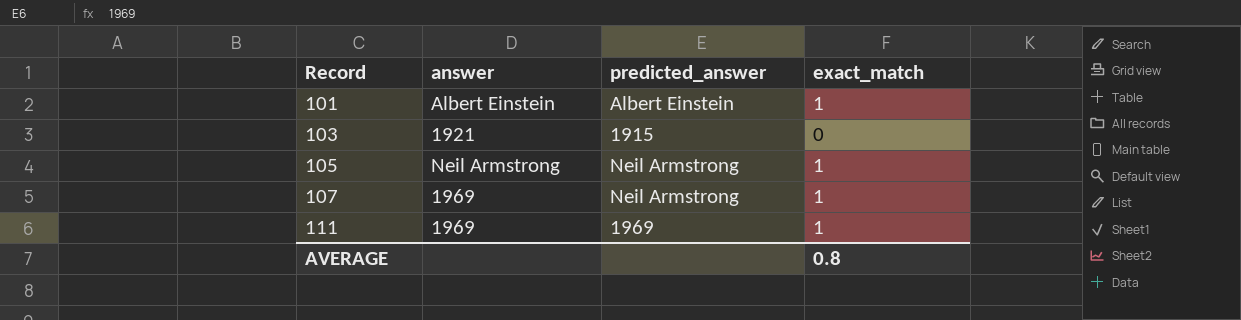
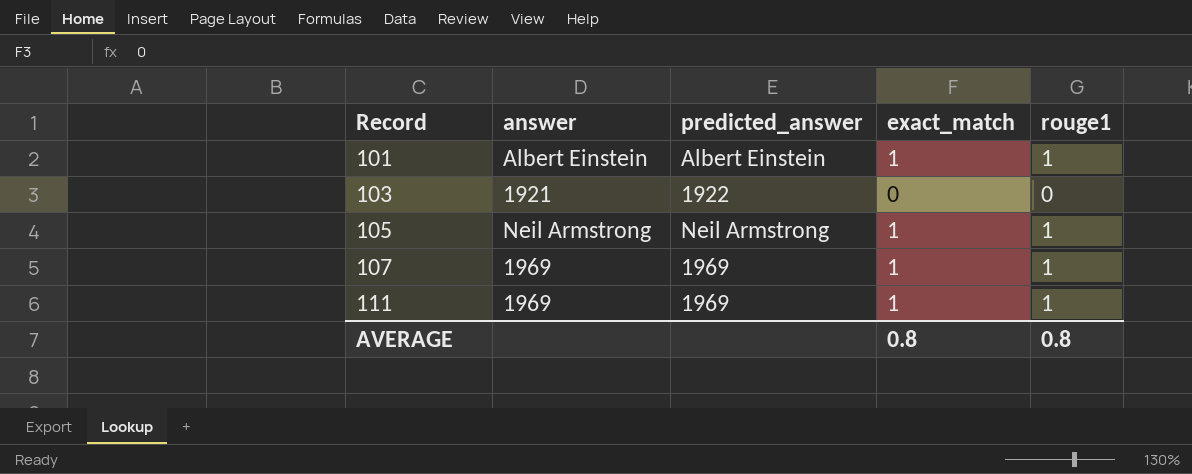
column rouge1 | position: none -> 5
103 | predicted_answer: 1915 -> 1922
107 | predicted_answer: Neil Armstrong -> 1969

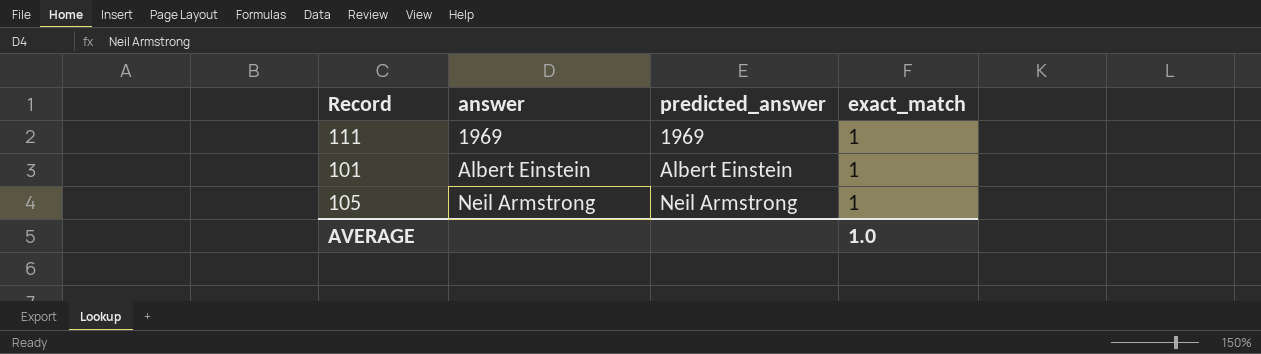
row order: Record ascending -> answer ascending
column rouge1 | position: 5 -> none
row 103: 1921 | 1922 | 0 | 0 -> none
row 107: 1969 | 1969 | 1 | 1 -> none
AVERAGE | exact_match: 0.8 -> 1.0

